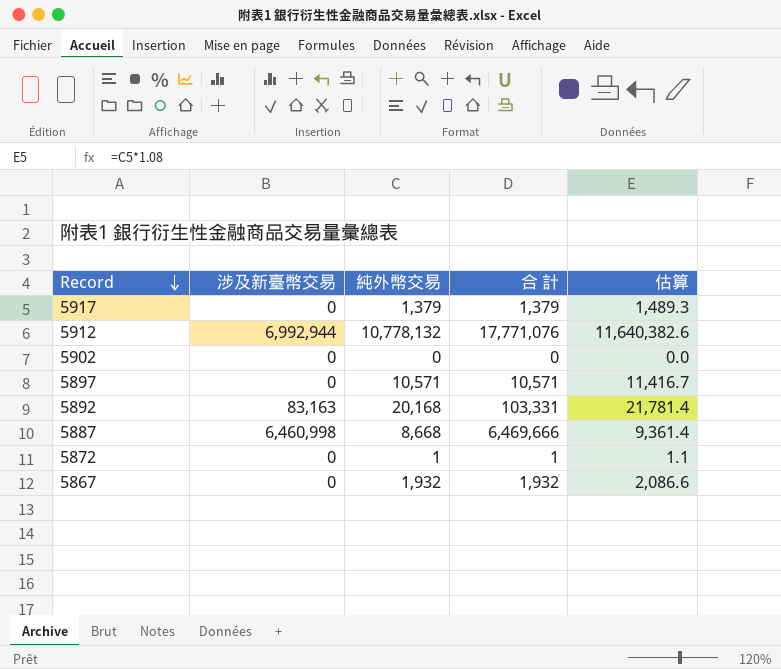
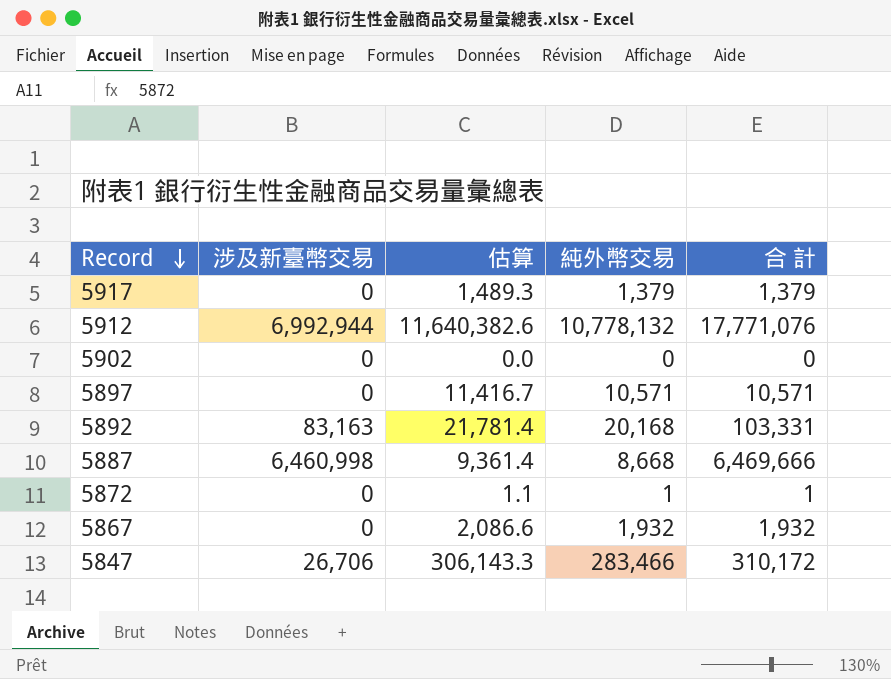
column 估算 | position: 5 -> 3
row 5847: none -> 26,706 | 306,143.3 | 283,466 | 310,172

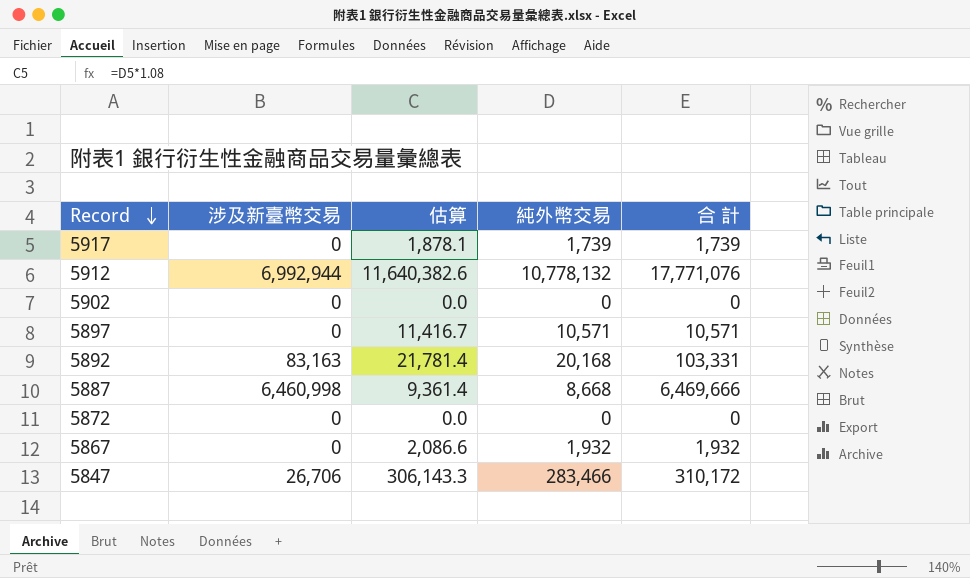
5917 | 估算: 1,489.3 -> 1,878.1
5917 | 純外幣交易: 1,379 -> 1,739
5917 | 合 計: 1,379 -> 1,739
5872 | 估算: 1.1 -> 0.0
5872 | 純外幣交易: 1 -> 0
5872 | 合 計: 1 -> 0

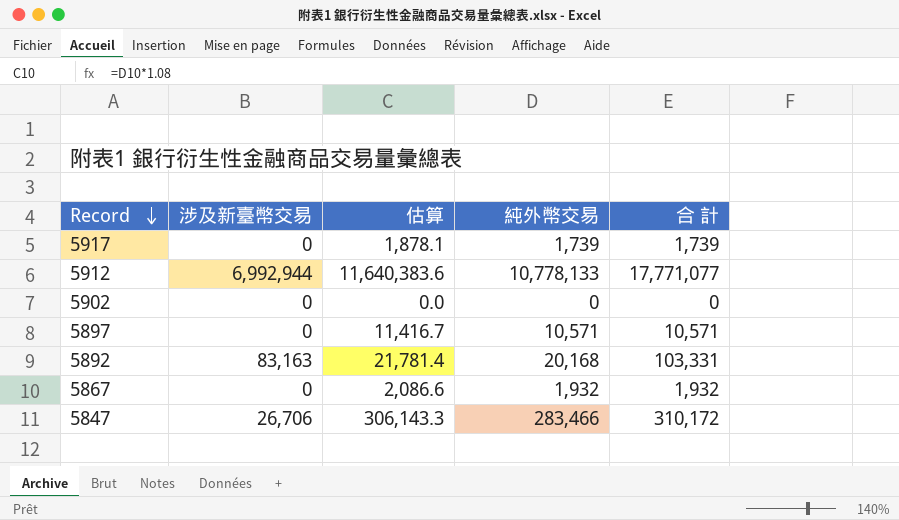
row 5887: 6,460,998 | 9,361.4 | 8,668 | 6,469,666 -> none
row 5872: 0 | 0.0 | 0 | 0 -> none
5912 | 估算: 11,640,382.6 -> 11,640,383.6
5912 | 純外幣交易: 10,778,132 -> 10,778,133
5912 | 合 計: 17,771,076 -> 17,771,077

